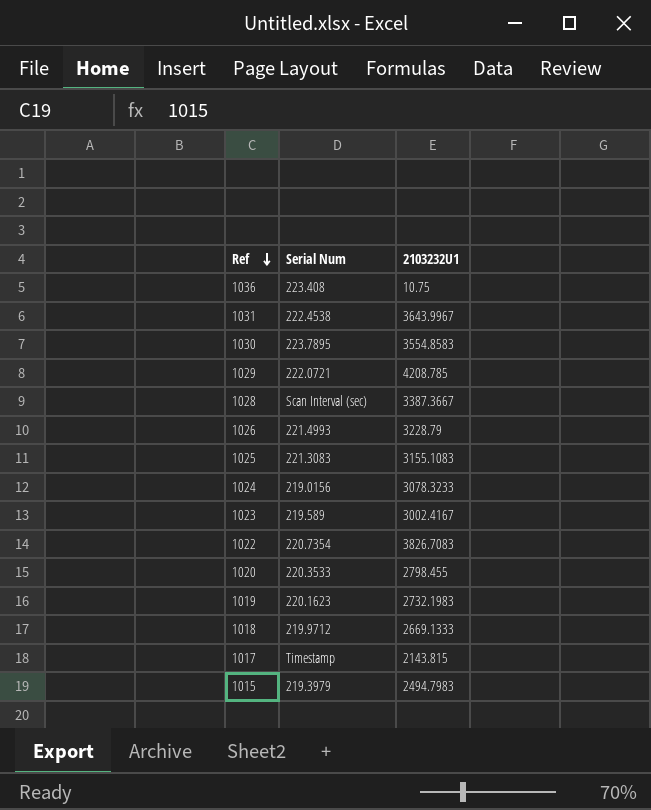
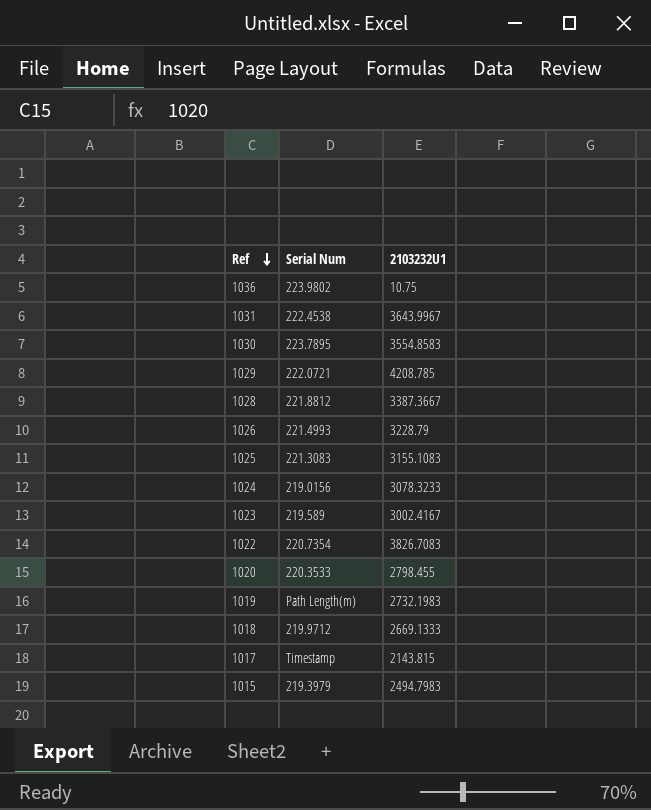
1036 | Serial Num: 223.408 -> 223.9802
1028 | Serial Num: Scan Interval (sec) -> 221.8812
1019 | Serial Num: 220.1623 -> Path Length(m)

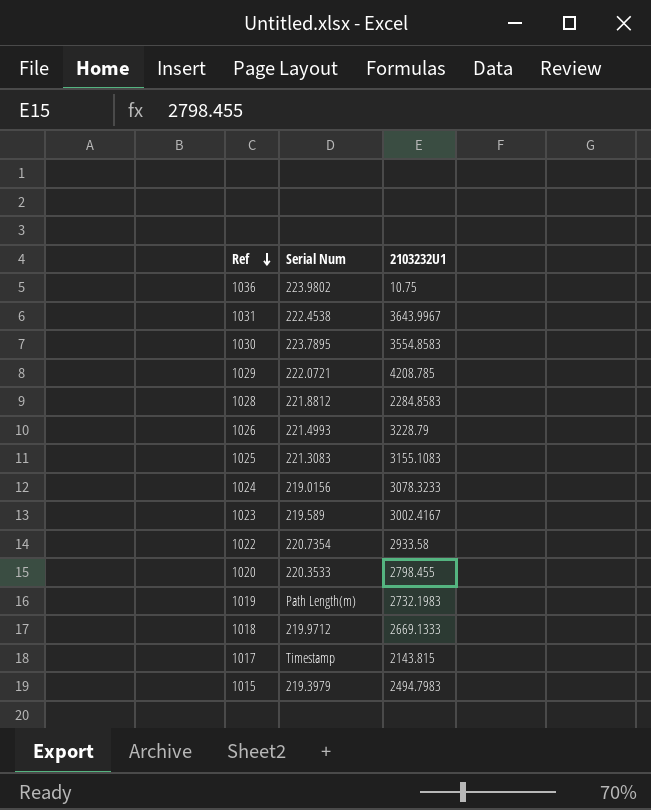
1028 | 2103232U1: 3387.3667 -> 2284.8583
1022 | 2103232U1: 3826.7083 -> 2933.58

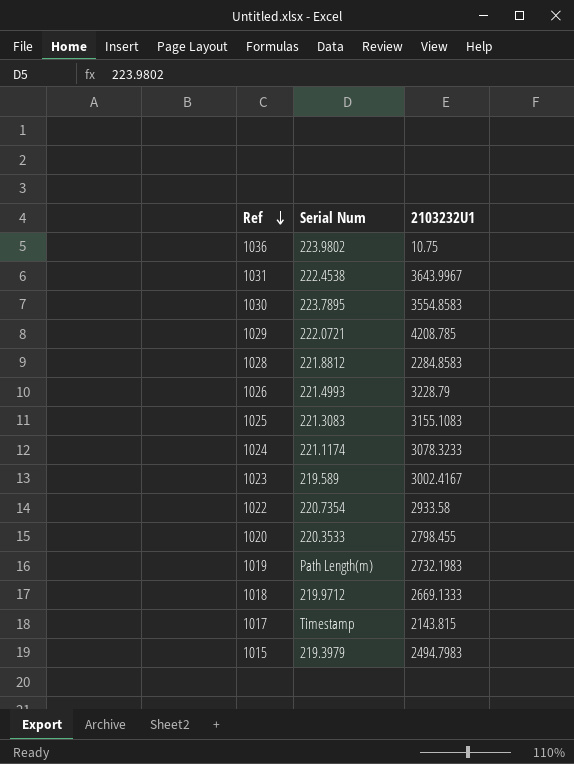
1024 | Serial Num: 219.0156 -> 221.1174

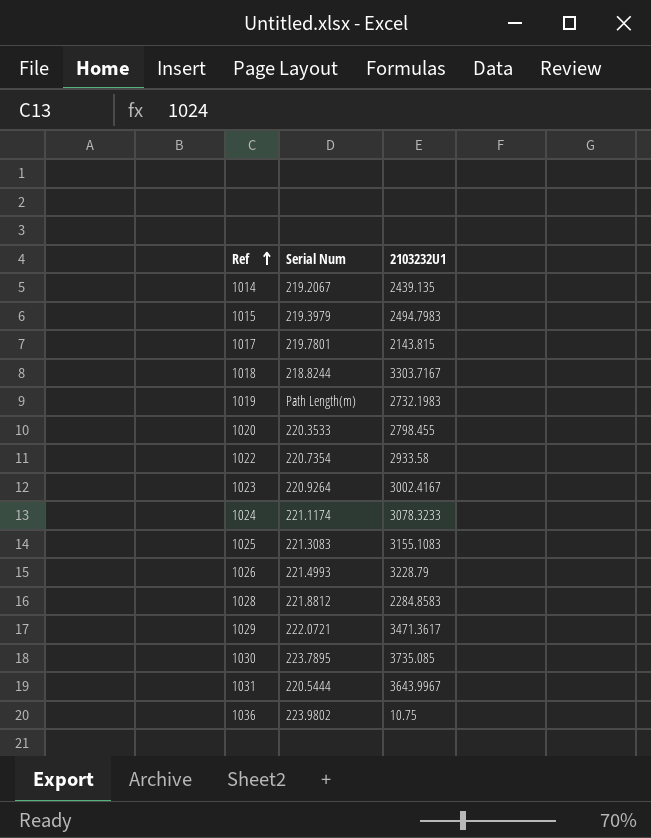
row order: Ref descending -> Ref ascending
row 1014: none -> 219.2067 | 2439.135
1017 | Serial Num: Timestamp -> 219.7801
1018 | Serial Num: 219.9712 -> 218.8244
1018 | 2103232U1: 2669.1333 -> 3303.7167
1023 | Serial Num: 219.589 -> 220.9264
1029 | 2103232U1: 4208.785 -> 3471.3617
1030 | 2103232U1: 3554.8583 -> 3735.085
1031 | Serial Num: 222.4538 -> 220.5444

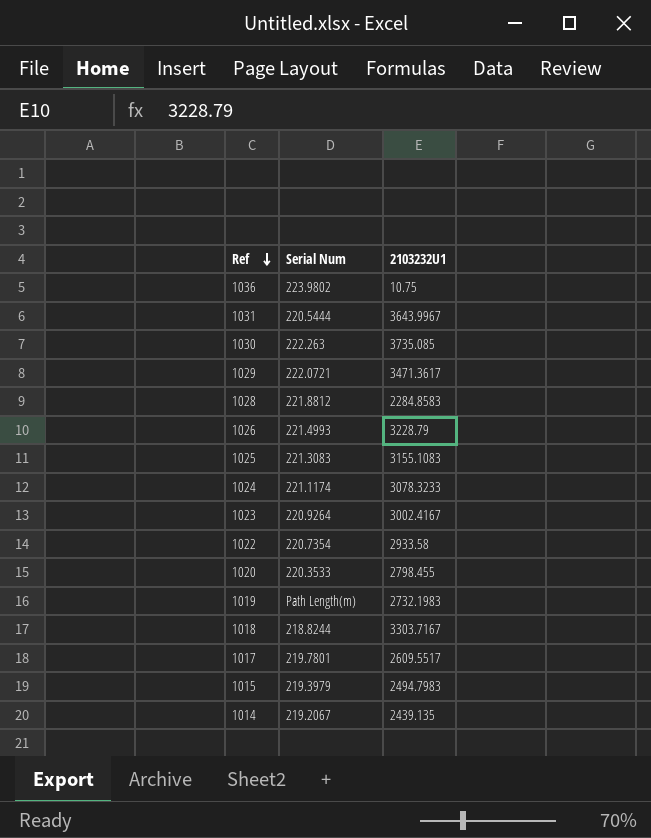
row order: Ref ascending -> Ref descending
1030 | Serial Num: 223.7895 -> 222.263
1017 | 2103232U1: 2143.815 -> 2609.5517

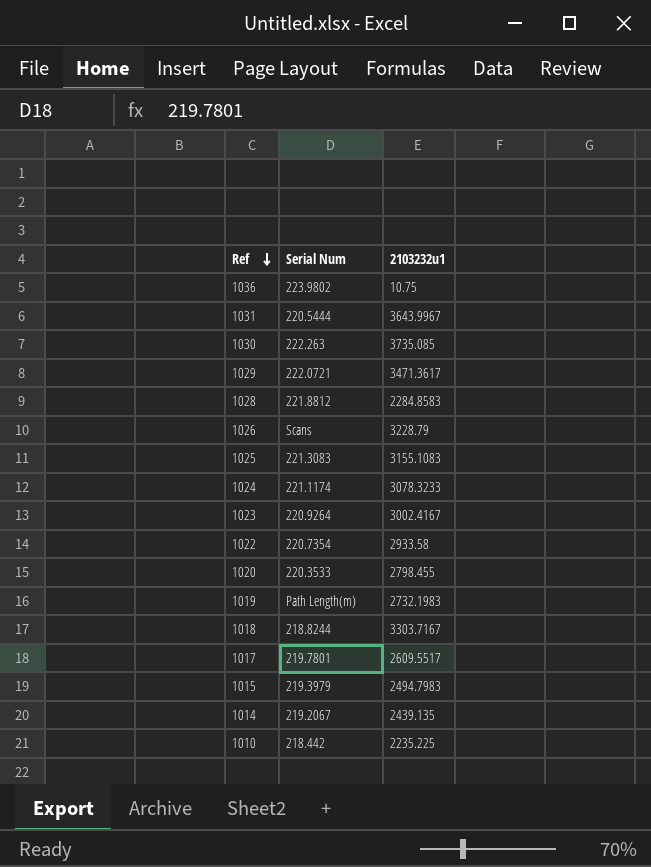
column name: 2103232U1 -> 2103232u1
1026 | Serial Num: 221.4993 -> Scans
row 1010: none -> 218.442 | 2235.225

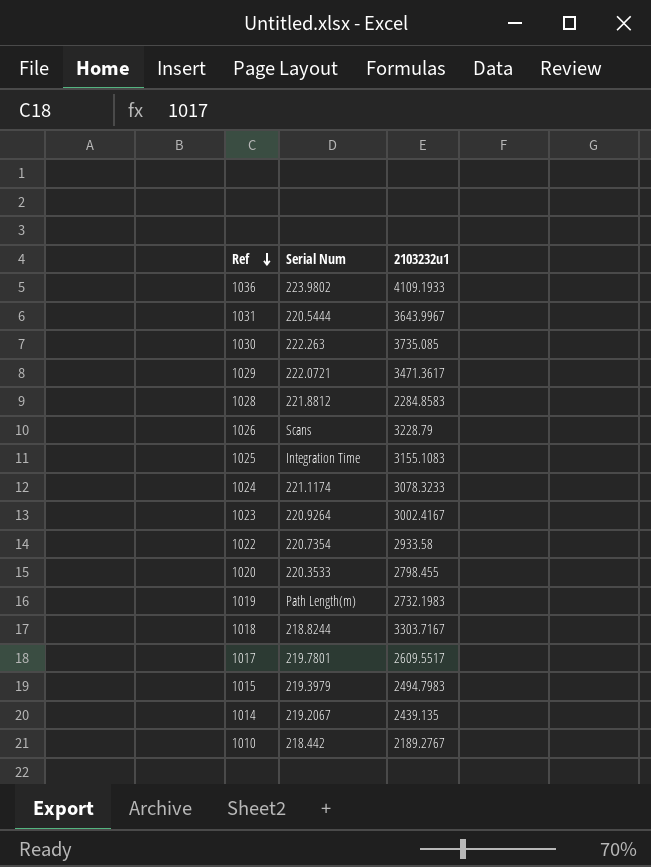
1036 | 2103232u1: 10.75 -> 4109.1933
1025 | Serial Num: 221.3083 -> Integration Time
1010 | 2103232u1: 2235.225 -> 2189.2767

